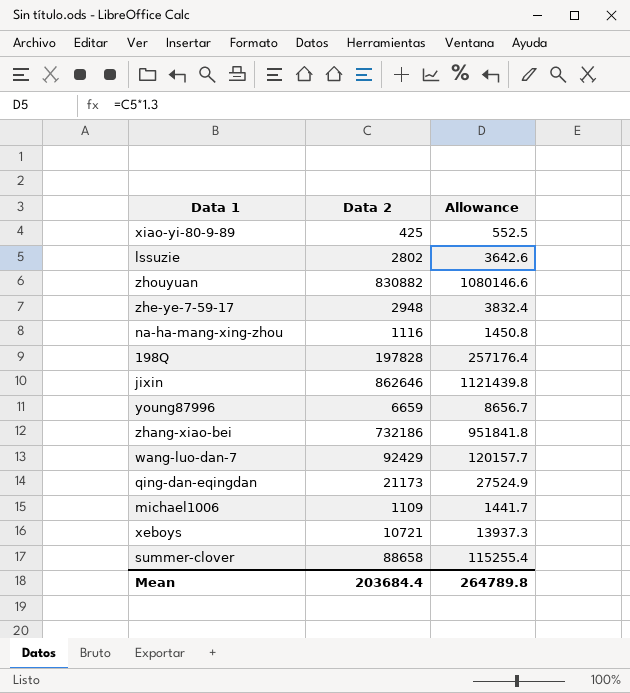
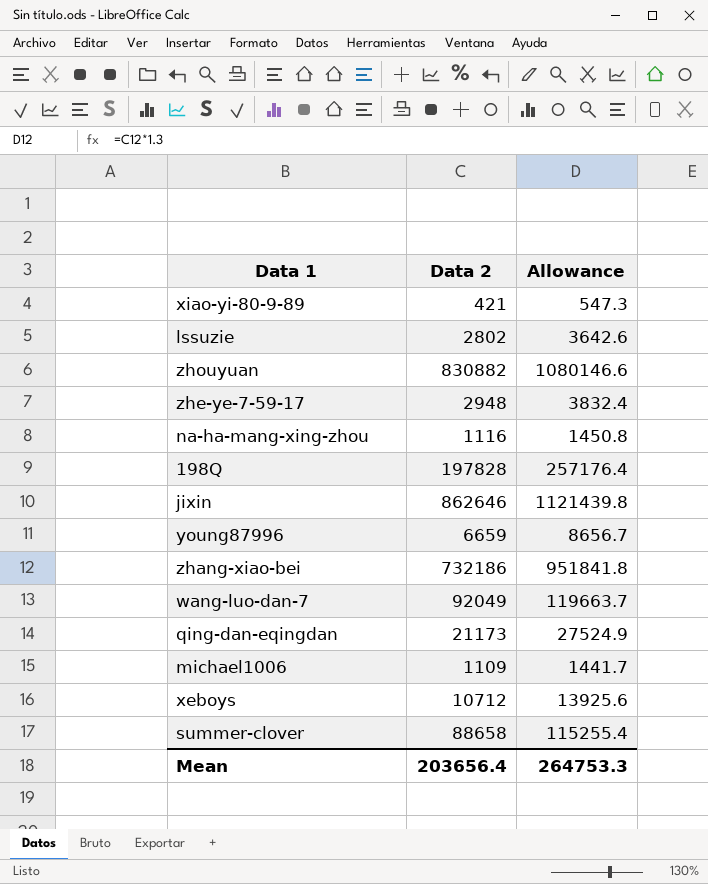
xiao-yi-80-9-89 | Data 2: 425 -> 421
xiao-yi-80-9-89 | Allowance: 552.5 -> 547.3
wang-luo-dan-7 | Data 2: 92429 -> 92049
wang-luo-dan-7 | Allowance: 120157.7 -> 119663.7
xeboys | Data 2: 10721 -> 10712
xeboys | Allowance: 13937.3 -> 13925.6
Mean | Data 2: 203684.4 -> 203656.4
Mean | Allowance: 264789.8 -> 264753.3

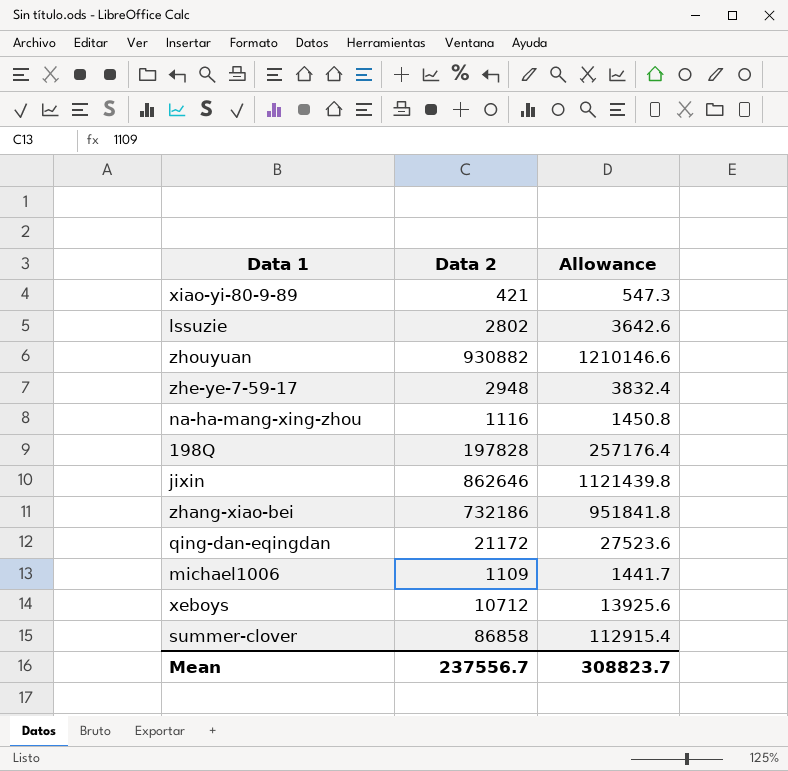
row young87996: 6659 | 8656.7 -> none
row wang-luo-dan-7: 92049 | 119663.7 -> none
zhouyuan | Data 2: 830882 -> 930882
zhouyuan | Allowance: 1080146.6 -> 1210146.6
qing-dan-eqingdan | Data 2: 21173 -> 21172
qing-dan-eqingdan | Allowance: 27524.9 -> 27523.6
summer-clover | Data 2: 88658 -> 86858
summer-clover | Allowance: 115255.4 -> 112915.4
Mean | Data 2: 203656.4 -> 237556.7
Mean | Allowance: 264753.3 -> 308823.7

